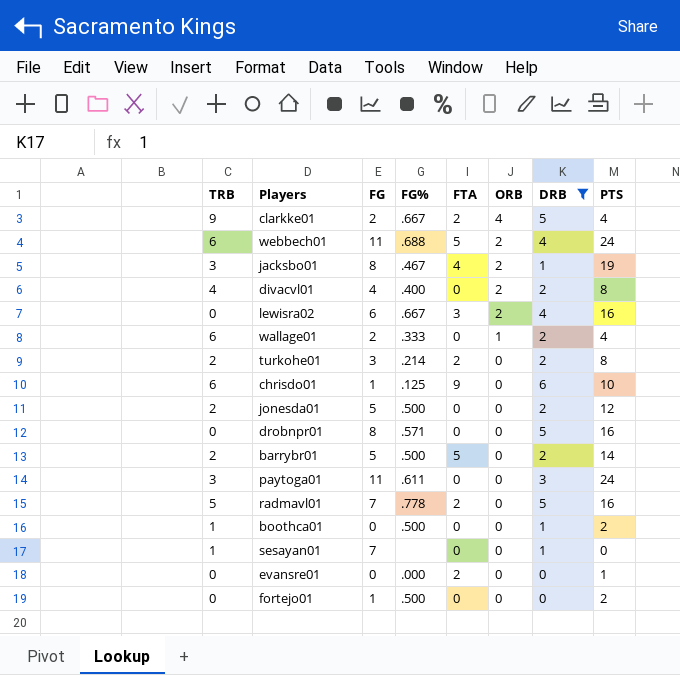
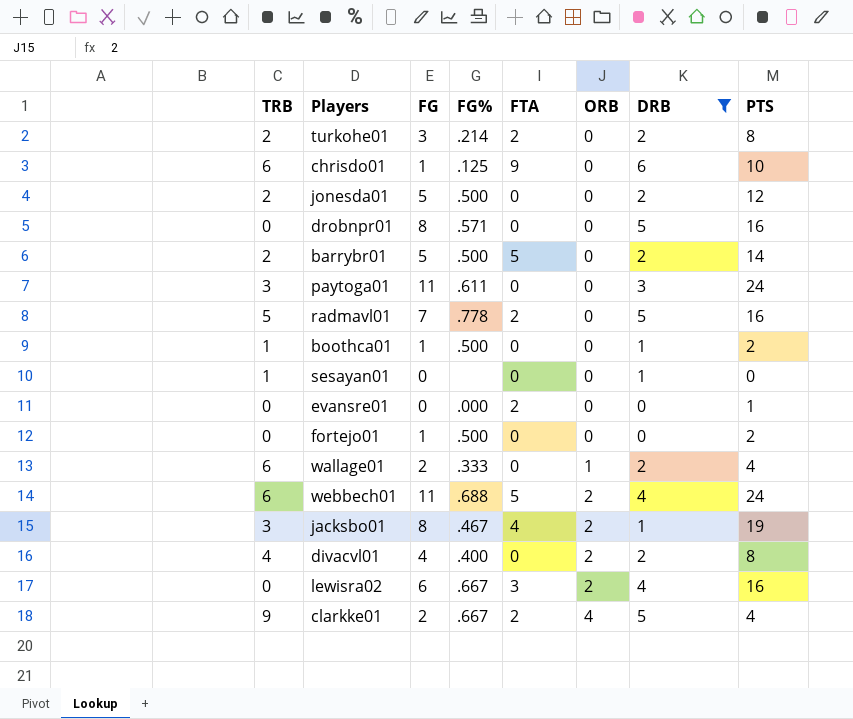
row order: ORB descending -> ORB ascending
boothca01 | FG: 0 -> 1
sesayan01 | FG: 7 -> 0

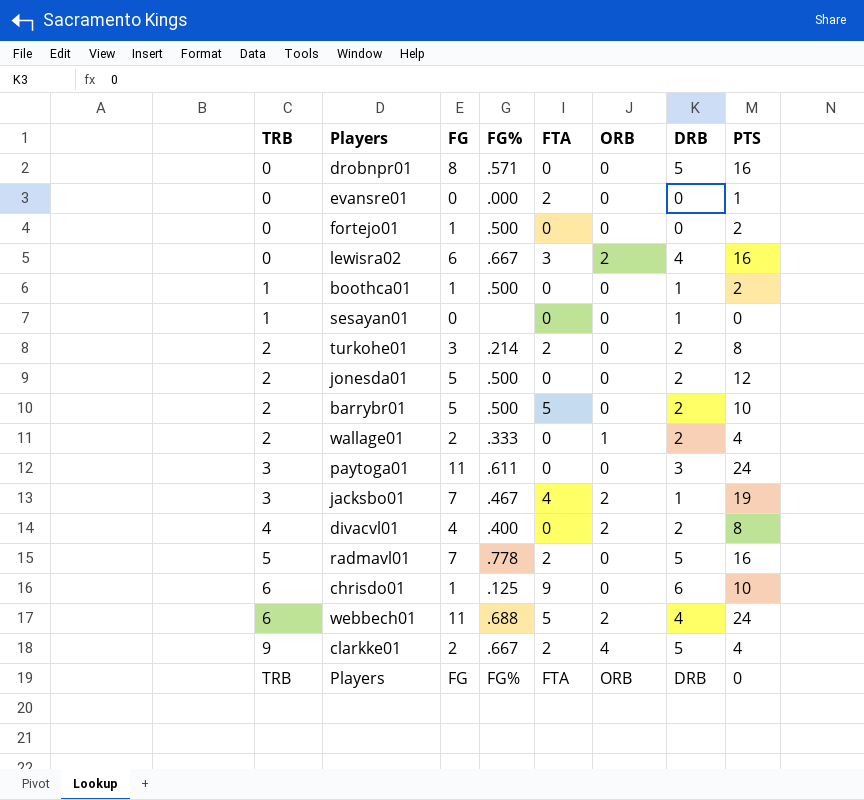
filter: DRB != DRB -> none
row order: ORB ascending -> TRB ascending
barrybr01 | PTS: 14 -> 10
wallage01 | TRB: 6 -> 2
jacksbo01 | FG: 8 -> 7

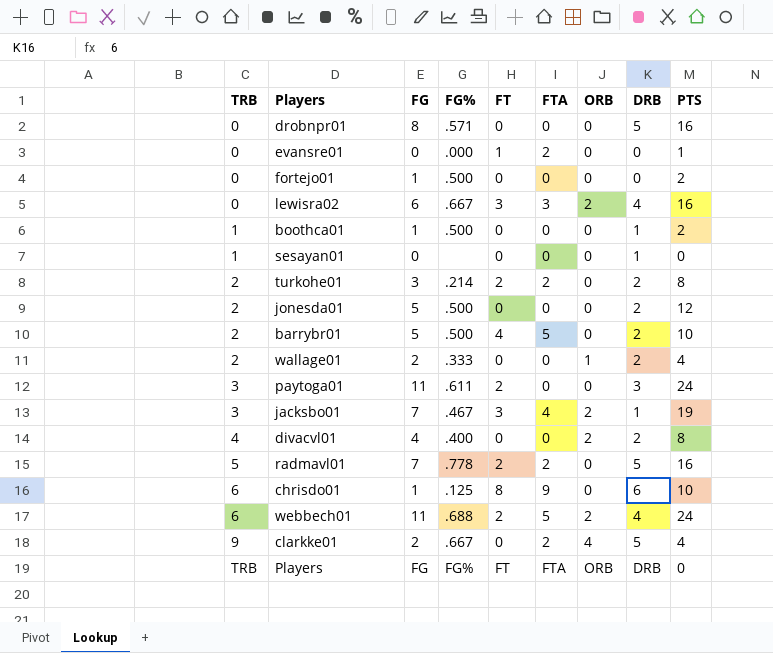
column FT | position: none -> 5

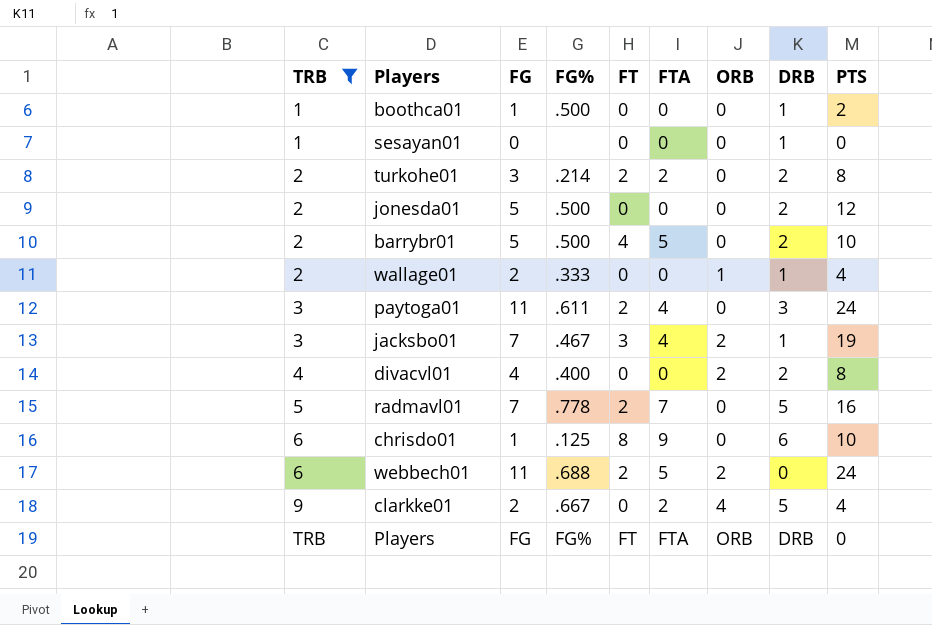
filter: none -> TRB != 0
wallage01 | DRB: 2 -> 1
paytoga01 | FTA: 0 -> 4
radmavl01 | FTA: 2 -> 7
webbech01 | DRB: 4 -> 0

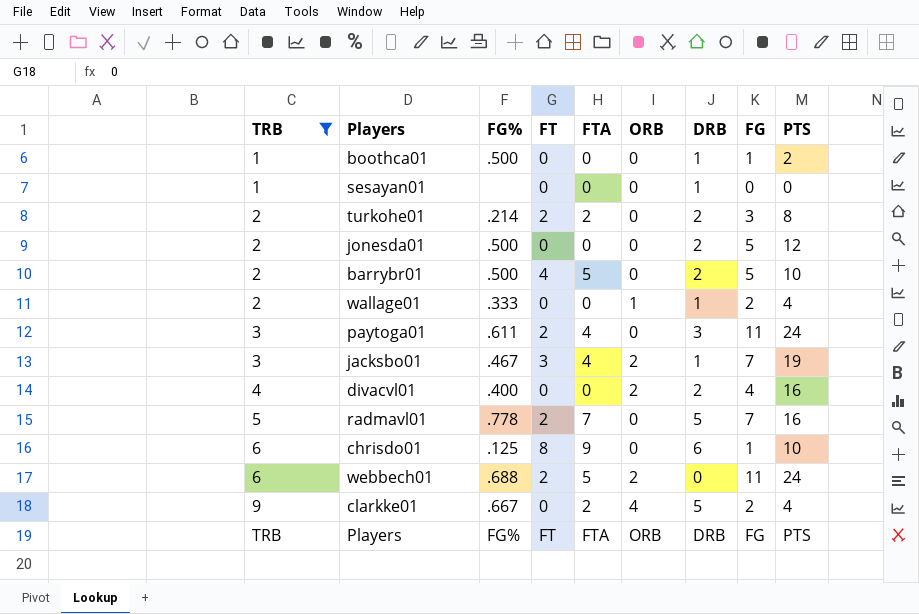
column FG | position: 3 -> 8
divacvl01 | PTS: 8 -> 16
Players | PTS: 0 -> PTS

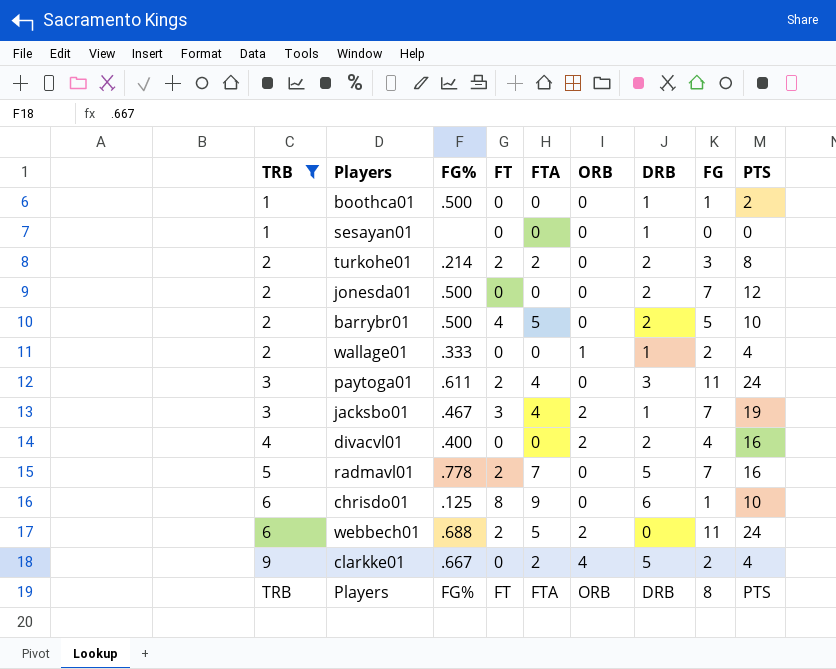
jonesda01 | FG: 5 -> 7
Players | FG: FG -> 8

